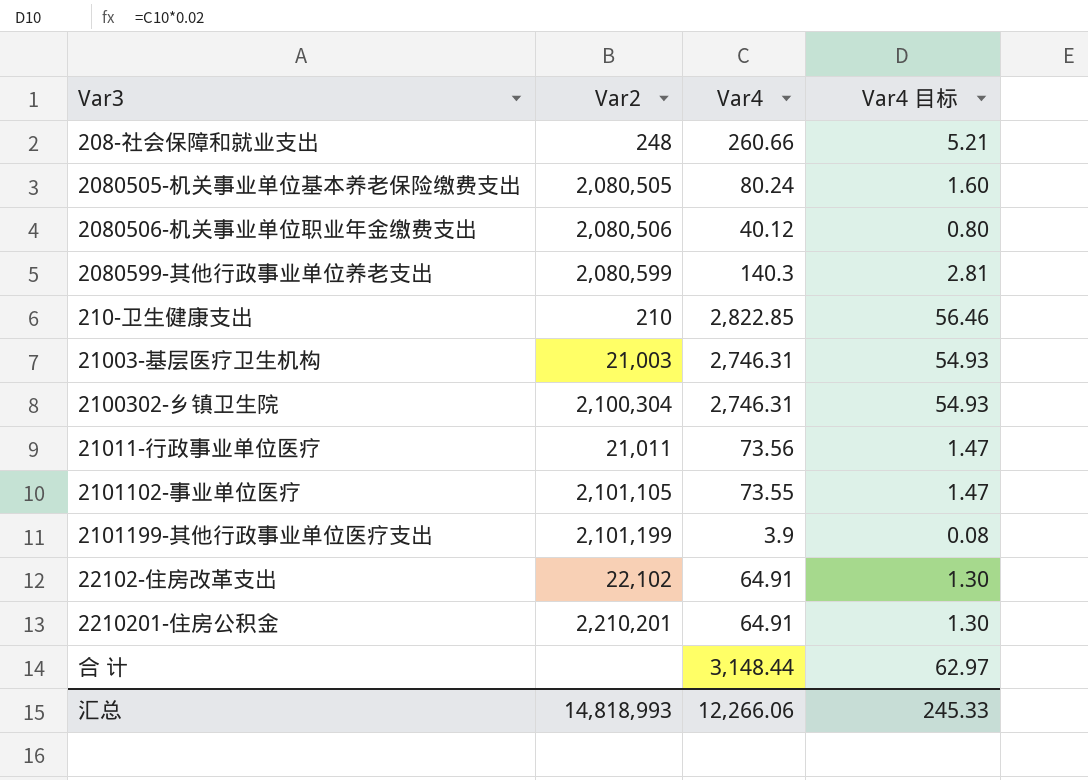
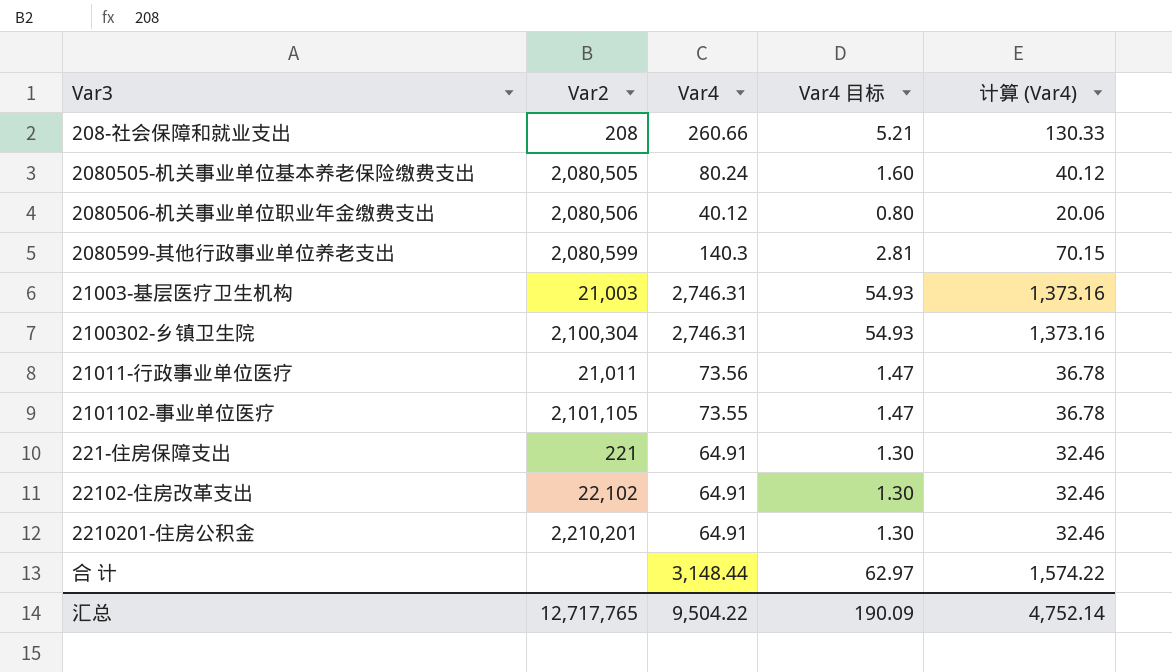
column 计算 (Var4) | formula: none -> [Var4] * 0.5
row 210-卫生健康支出: 210 | 2,822.85 | 56.46 -> none
row 2101199-其他行政事业单位医疗支出: 2,101,199 | 3.9 | 0.08 -> none
208-社会保障和就业支出 | Var2: 248 -> 208
row 221-住房保障支出: none -> 221 | 64.91 | 1.30 | 32.46
汇总 | Var2: 14,818,993 -> 12,717,765
汇总 | Var4: 12,266.06 -> 9,504.22
汇总 | Var4 目标: 245.33 -> 190.09

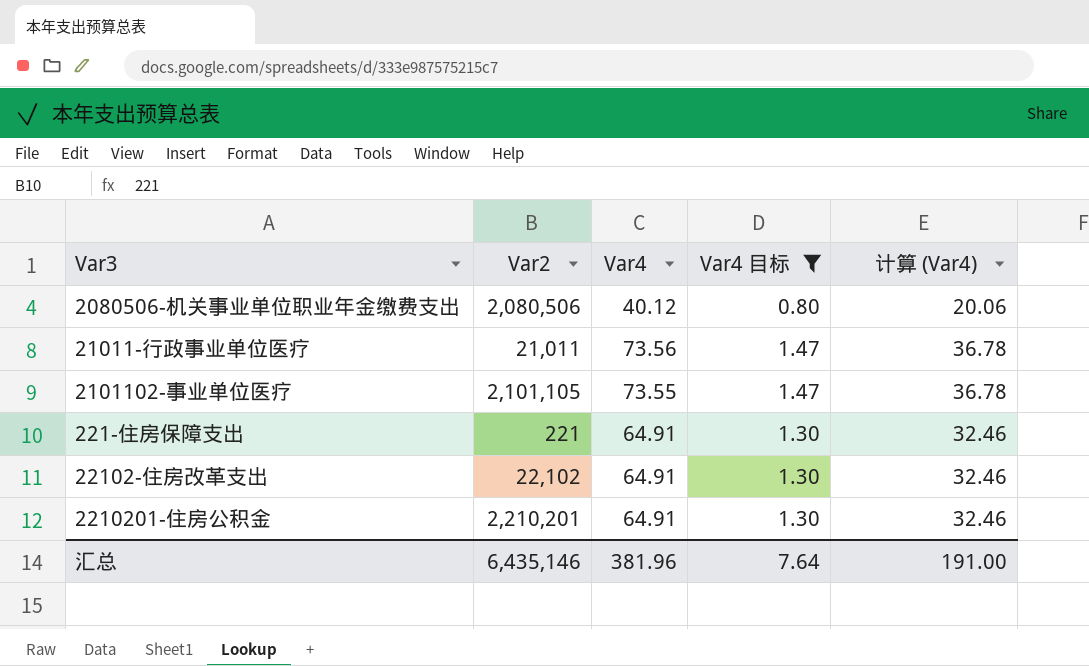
filter: none -> Var4 目标 <= 1.47
汇总 | Var2: 12,717,765 -> 6,435,146
汇总 | Var4: 9,504.22 -> 381.96
汇总 | Var4 目标: 190.09 -> 7.64
汇总 | 计算 (Var4): 4,752.14 -> 191.00

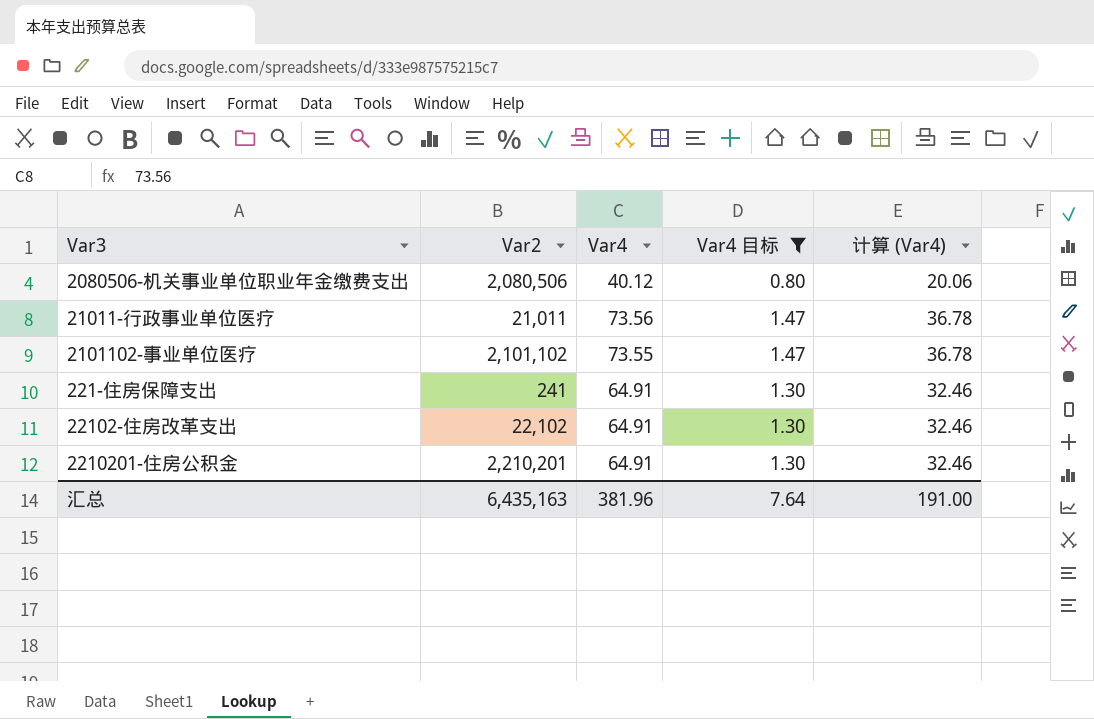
2101102-事业单位医疗 | Var2: 2,101,105 -> 2,101,102
221-住房保障支出 | Var2: 221 -> 241
汇总 | Var2: 6,435,146 -> 6,435,163

